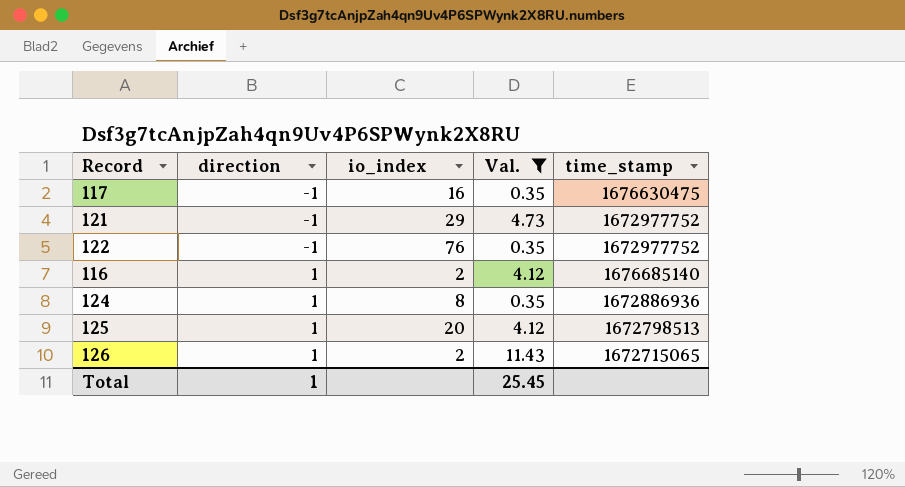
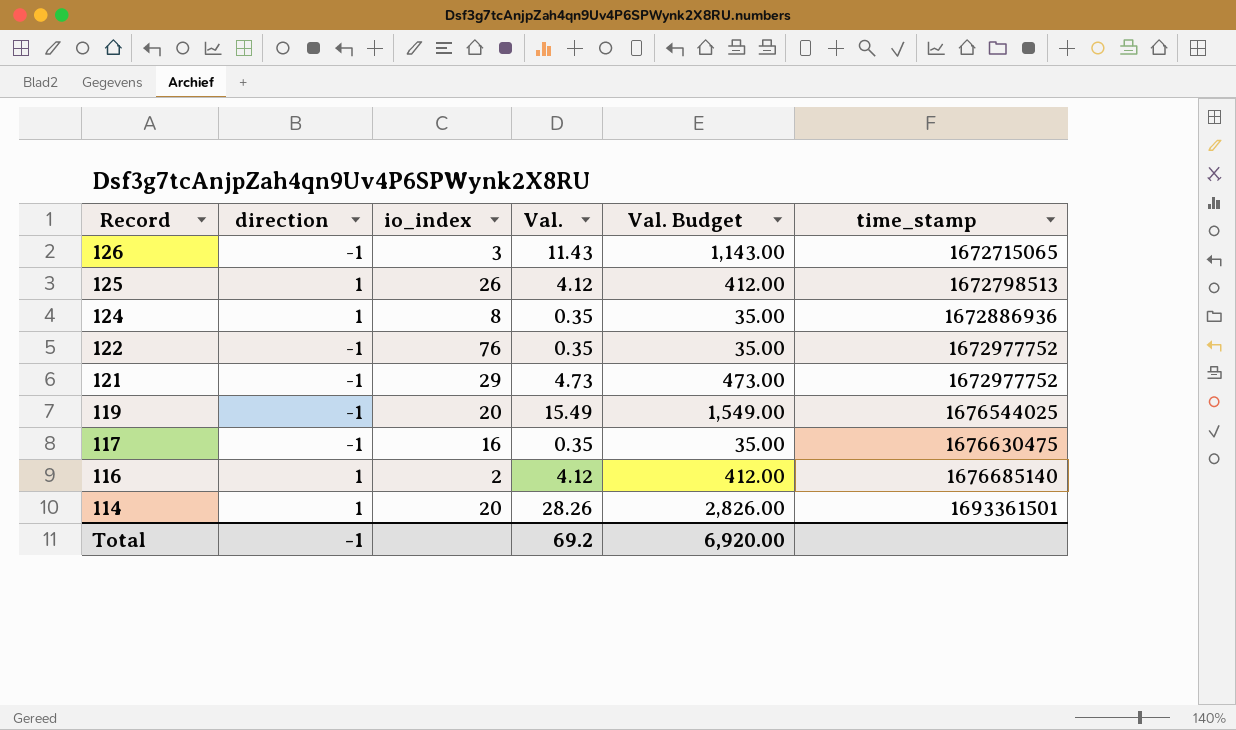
filter: Val. <= 11.43 -> none
row order: direction ascending -> Record descending
column Val. Budget | formula: none -> [Val.] * 100
126 | direction: 1 -> -1
126 | io_index: 2 -> 3
125 | io_index: 20 -> 26
Total | direction: 1 -> -1
Total | Val.: 25.45 -> 69.2

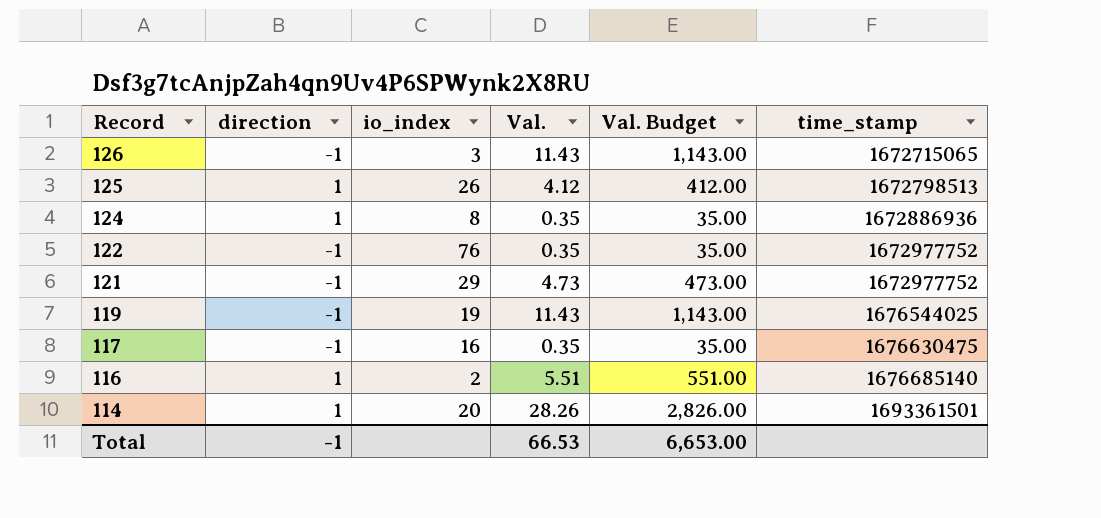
119 | io_index: 20 -> 19
119 | Val.: 15.49 -> 11.43
119 | Val. Budget: 1,549.00 -> 1,143.00
116 | Val.: 4.12 -> 5.51
116 | Val. Budget: 412.00 -> 551.00
Total | Val.: 69.2 -> 66.53
Total | Val. Budget: 6,920.00 -> 6,653.00

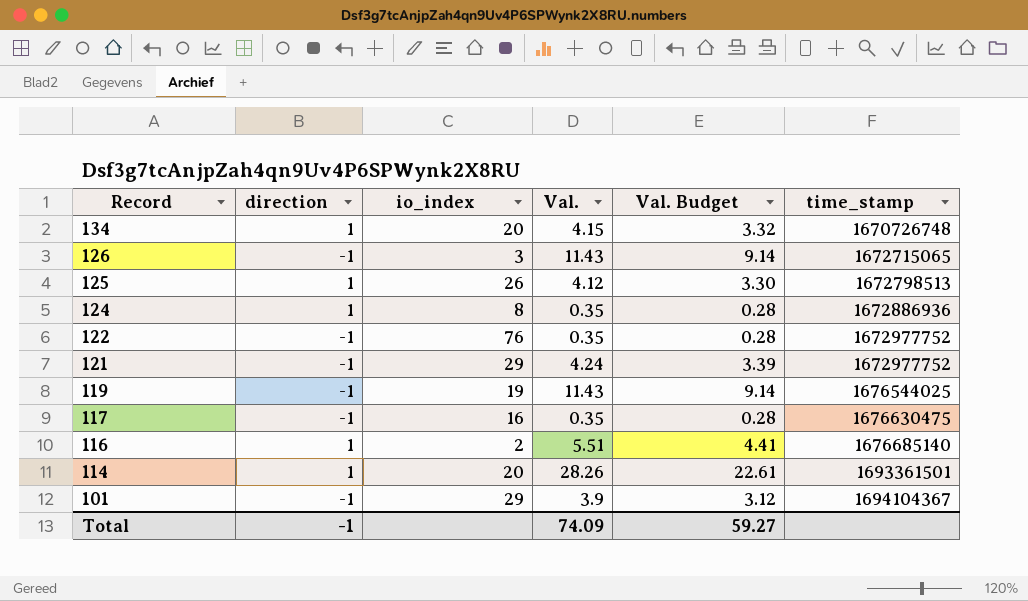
column Val. Budget | formula: [Val.] * 100 -> [Val.] * 0.8
row 134: none -> 1 | 20 | 4.15 | 3.32 | 1670726748
121 | Val.: 4.73 -> 4.24
row 101: none -> -1 | 29 | 3.9 | 3.12 | 1694104367
Total | Val.: 66.53 -> 74.09
Total | Val. Budget: 6,653.00 -> 59.27

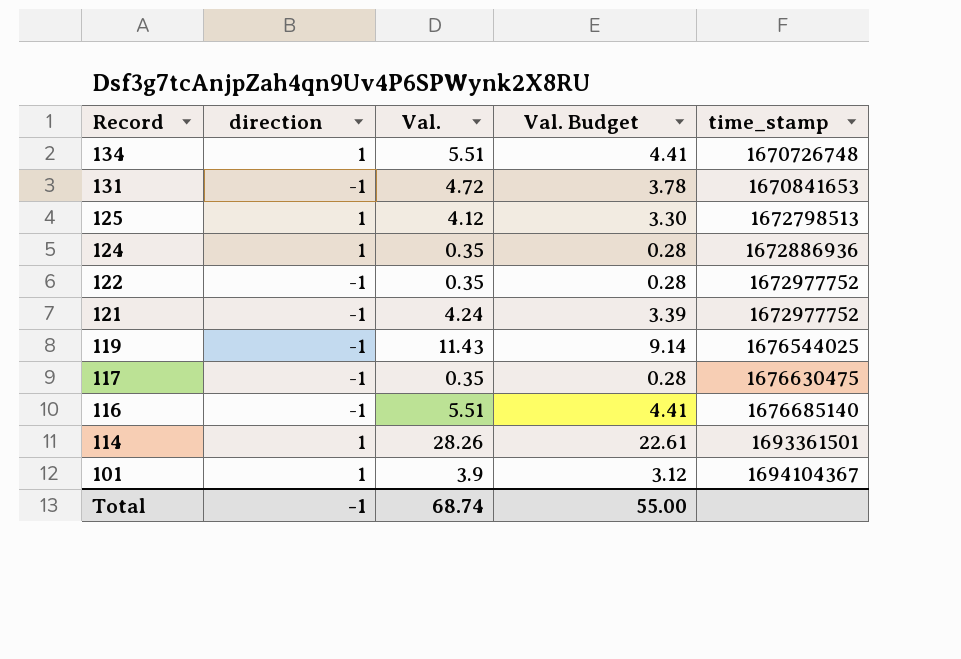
column io_index | position: 3 -> none
row 126: -1 | 3 | 11.43 | 9.14 | 1672715065 -> none
134 | Val.: 4.15 -> 5.51
134 | Val. Budget: 3.32 -> 4.41
row 131: none -> -1 | 4.72 | 3.78 | 1670841653
116 | direction: 1 -> -1
101 | direction: -1 -> 1
Total | Val.: 74.09 -> 68.74
Total | Val. Budget: 59.27 -> 55.00

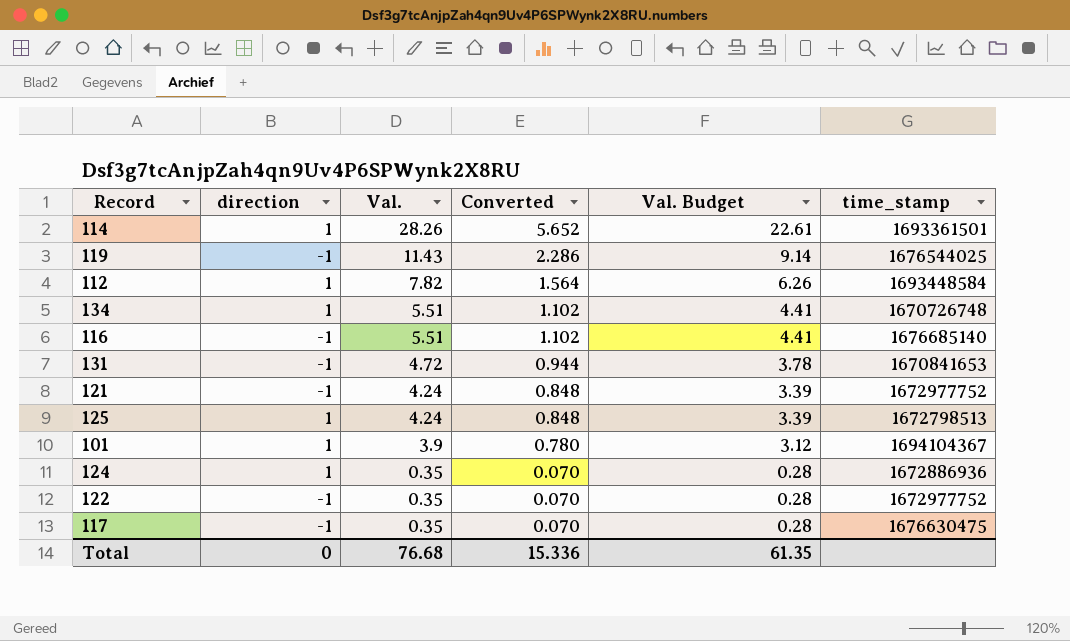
row order: Record descending -> Val. descending
column Converted | formula: none -> [Val.] * 0.2
row 112: none -> 1 | 7.82 | 1.564 | 6.26 | 1693448584
125 | Val.: 4.12 -> 4.24
125 | Val. Budget: 3.30 -> 3.39
Total | direction: -1 -> 0
Total | Val.: 68.74 -> 76.68
Total | Val. Budget: 55.00 -> 61.35

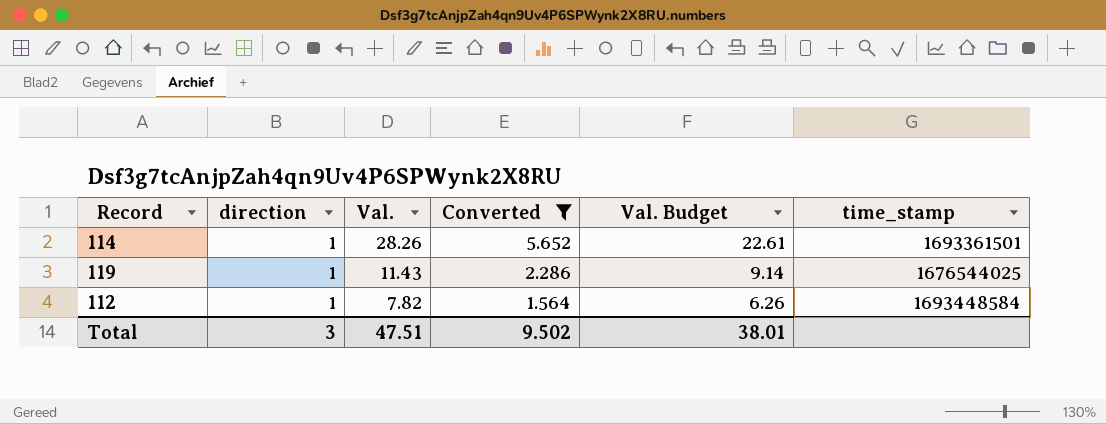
filter: none -> Converted >= 1.564
119 | direction: -1 -> 1
Total | direction: 0 -> 3
Total | Val.: 76.68 -> 47.51
Total | Converted: 15.336 -> 9.502
Total | Val. Budget: 61.35 -> 38.01

